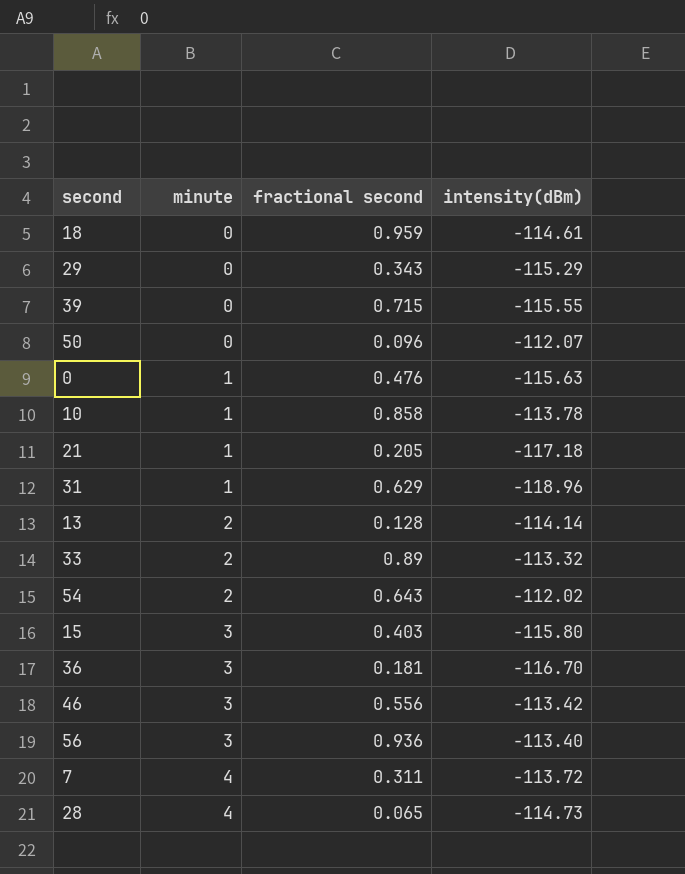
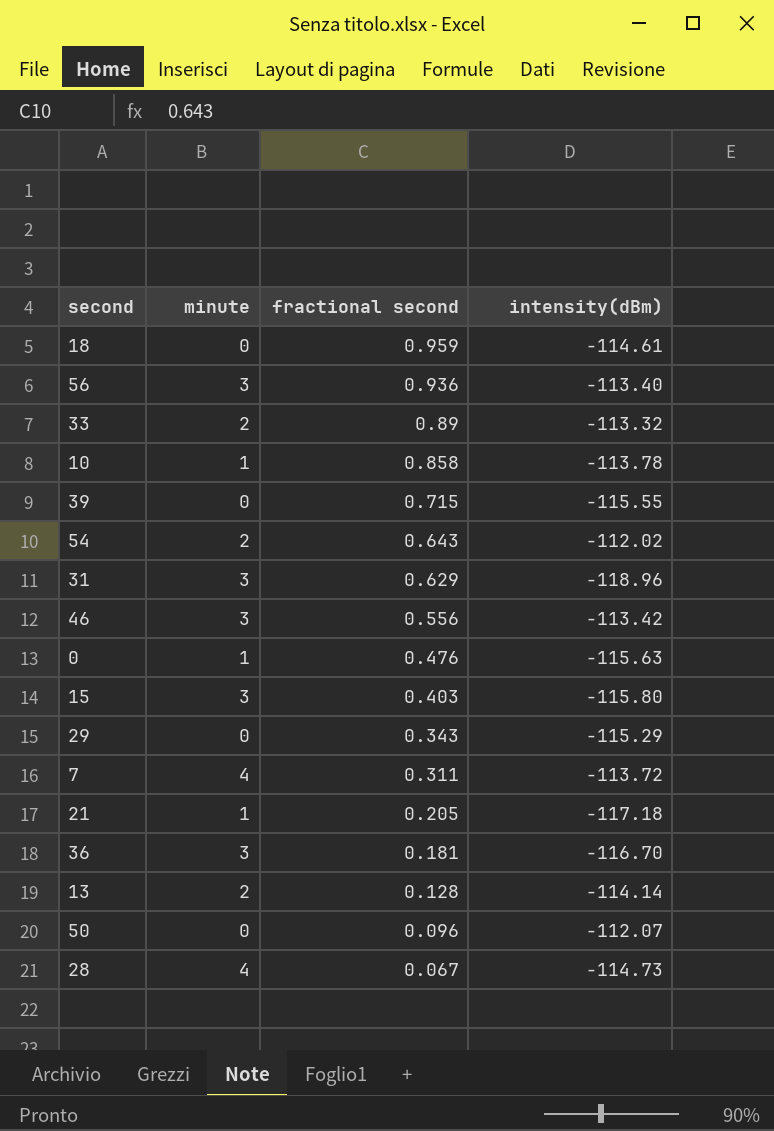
row order: minute ascending -> fractional second descending
31 | minute: 1 -> 3
28 | fractional second: 0.065 -> 0.067

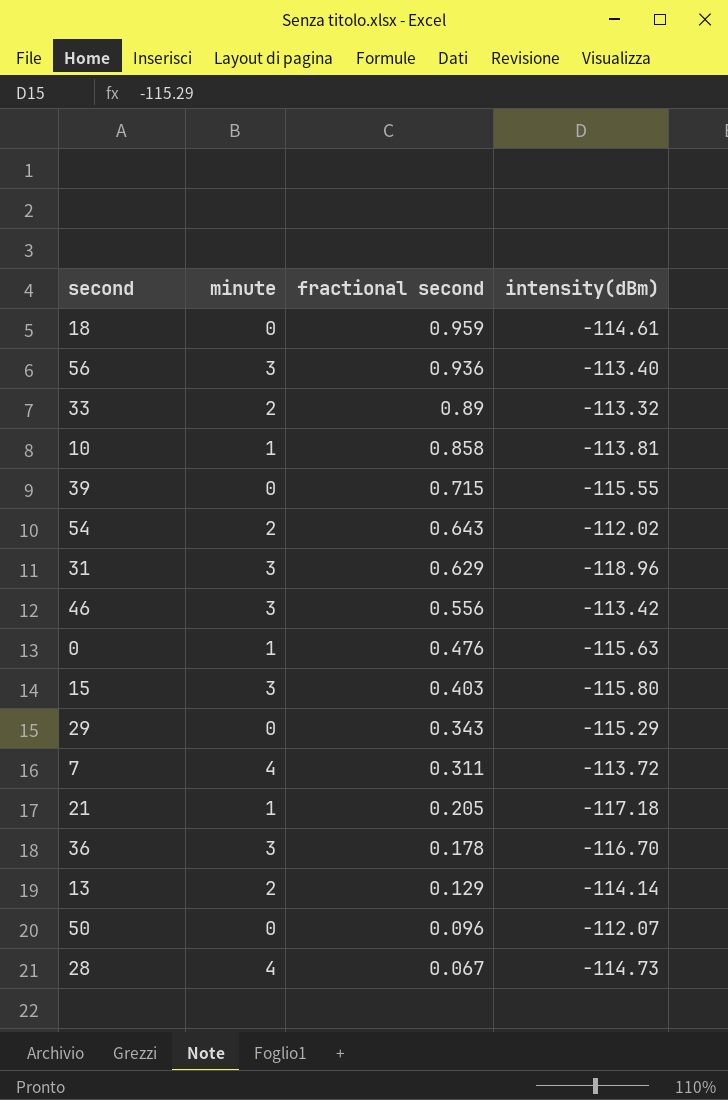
10 | intensity(dBm): -113.78 -> -113.81
36 | fractional second: 0.181 -> 0.178
13 | fractional second: 0.128 -> 0.129

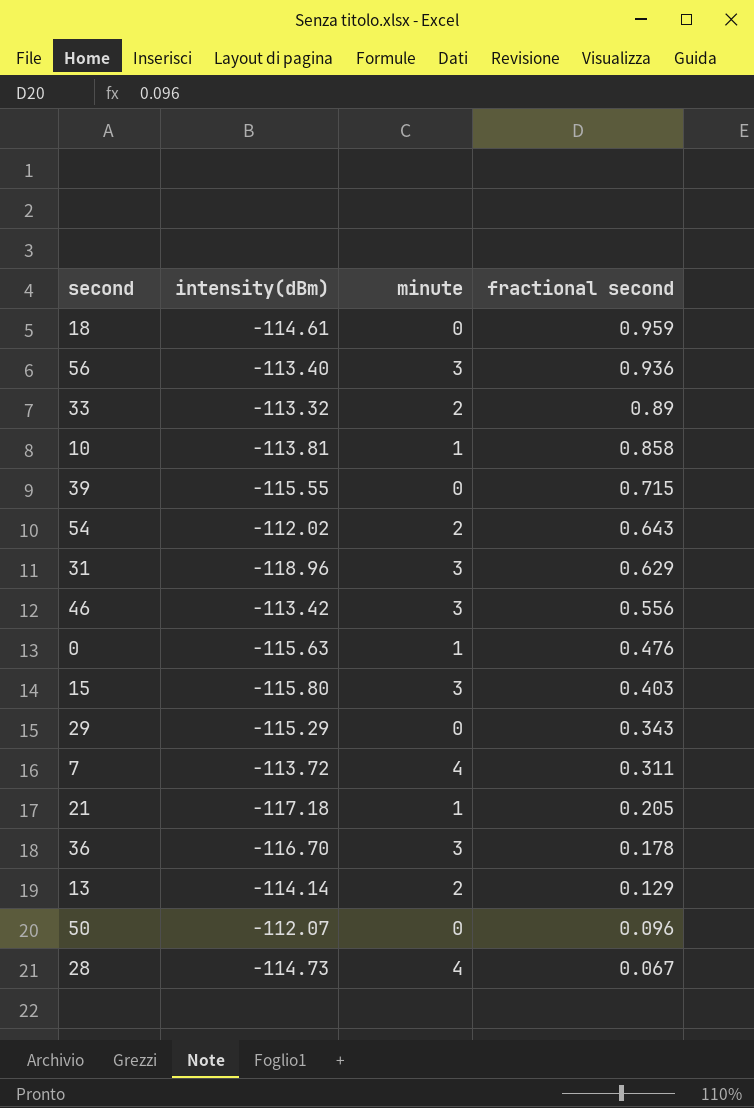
column intensity(dBm) | position: 4 -> 2

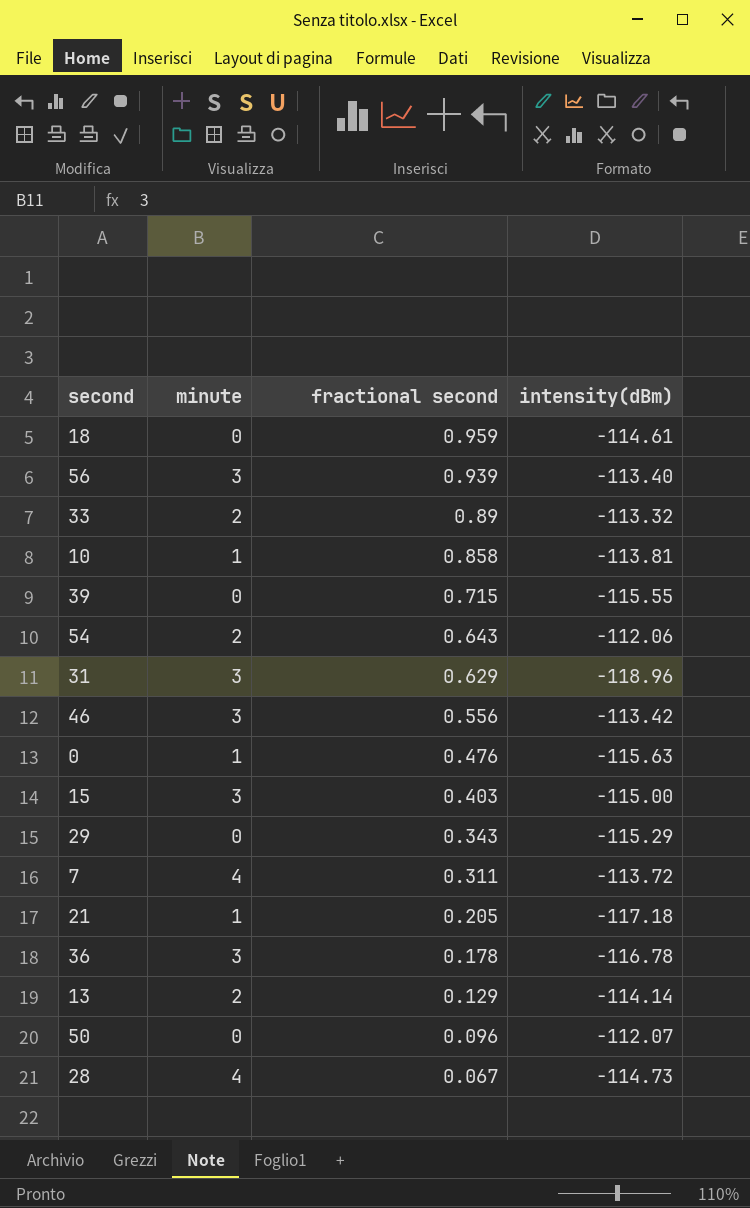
column intensity(dBm) | position: 2 -> 4
56 | fractional second: 0.936 -> 0.939
54 | intensity(dBm): -112.02 -> -112.06
15 | intensity(dBm): -115.80 -> -115.00
36 | intensity(dBm): -116.70 -> -116.78

